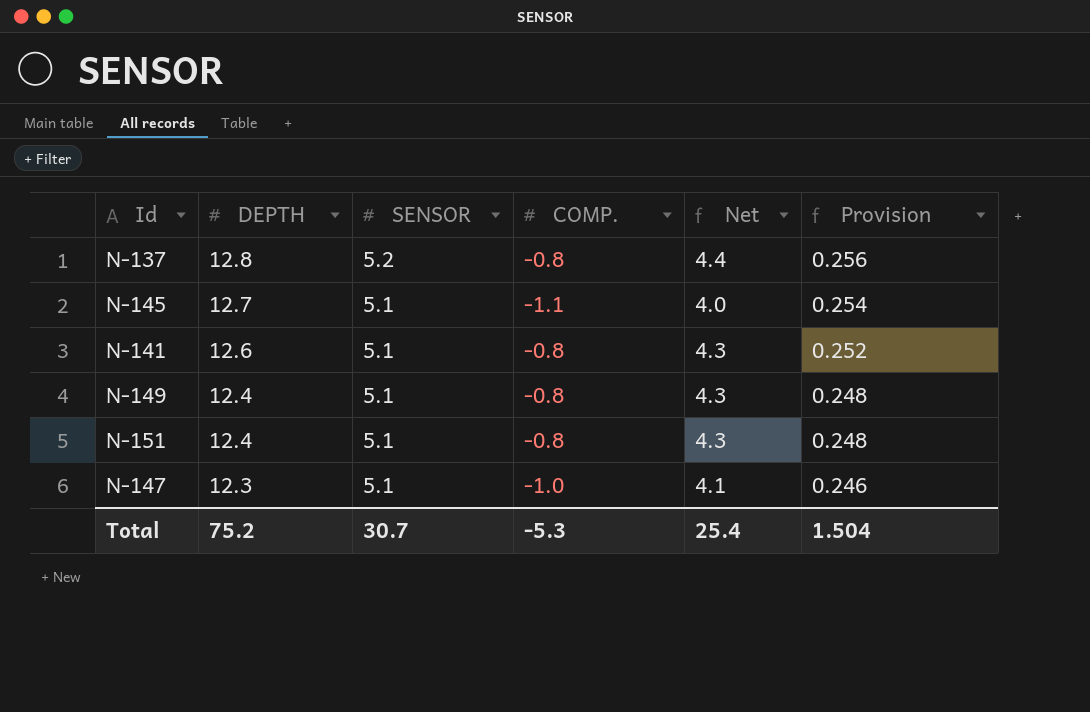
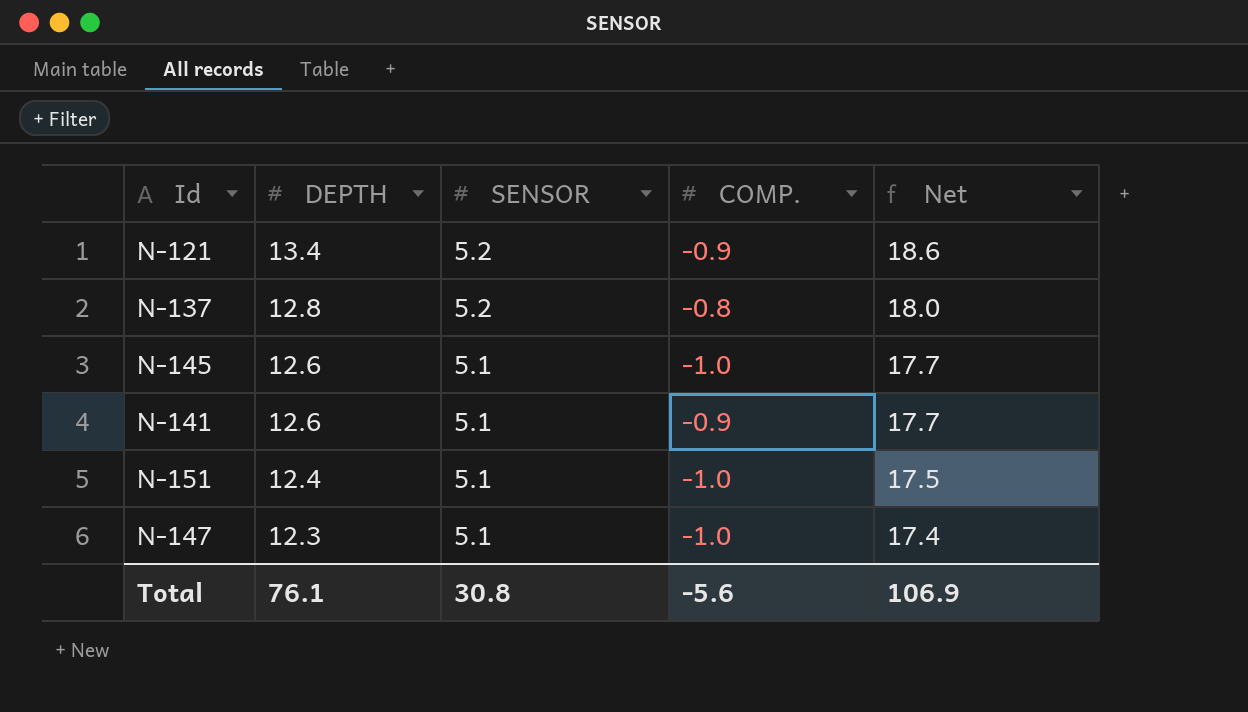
column Provision | formula: [DEPTH] * 0.02 -> none
column Net | formula: [SENSOR] + [COMP.] -> [DEPTH] + [SENSOR]
row N-149: 12.4 | 5.1 | -0.8 | 4.3 | 0.248 -> none
row N-121: none -> 13.4 | 5.2 | -0.9 | 18.6
N-145 | DEPTH: 12.7 -> 12.6
N-145 | COMP.: -1.1 -> -1.0
N-141 | COMP.: -0.8 -> -0.9
N-151 | COMP.: -0.8 -> -1.0
Total | DEPTH: 75.2 -> 76.1
Total | SENSOR: 30.7 -> 30.8
Total | COMP.: -5.3 -> -5.6
Total | Net: 25.4 -> 106.9

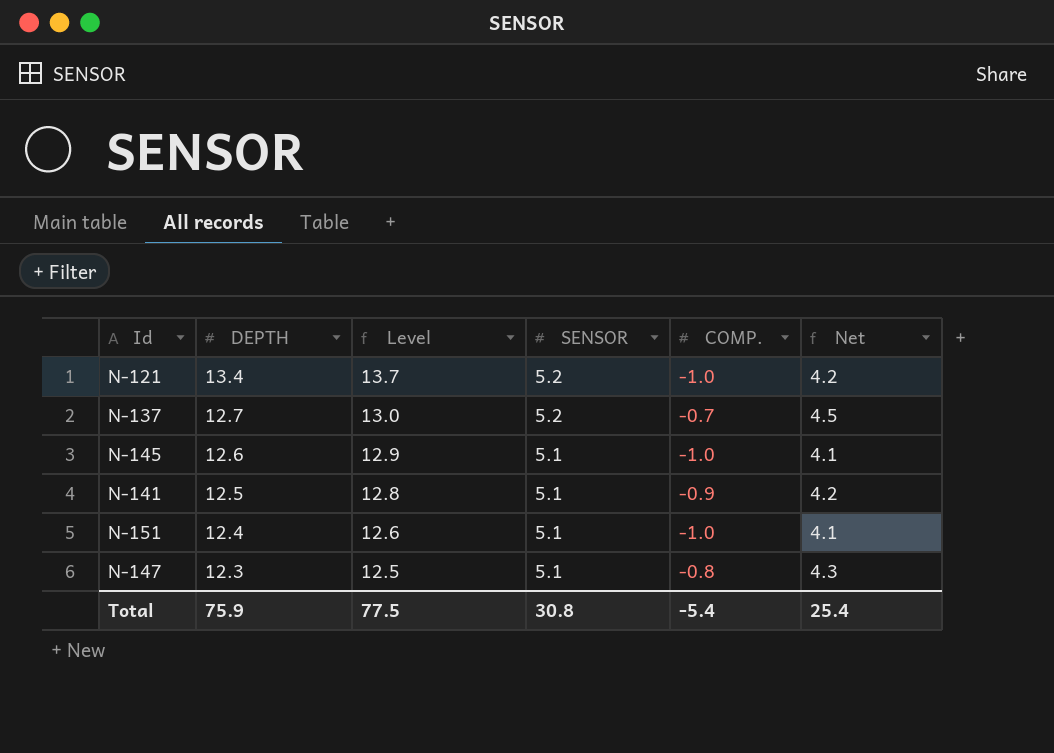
column Level | formula: none -> [DEPTH] * 1.02
column Net | formula: [DEPTH] + [SENSOR] -> [SENSOR] + [COMP.]
N-121 | COMP.: -0.9 -> -1.0
N-137 | DEPTH: 12.8 -> 12.7
N-137 | COMP.: -0.8 -> -0.7
N-141 | DEPTH: 12.6 -> 12.5
N-147 | COMP.: -1.0 -> -0.8
Total | DEPTH: 76.1 -> 75.9
Total | COMP.: -5.6 -> -5.4
Total | Net: 106.9 -> 25.4

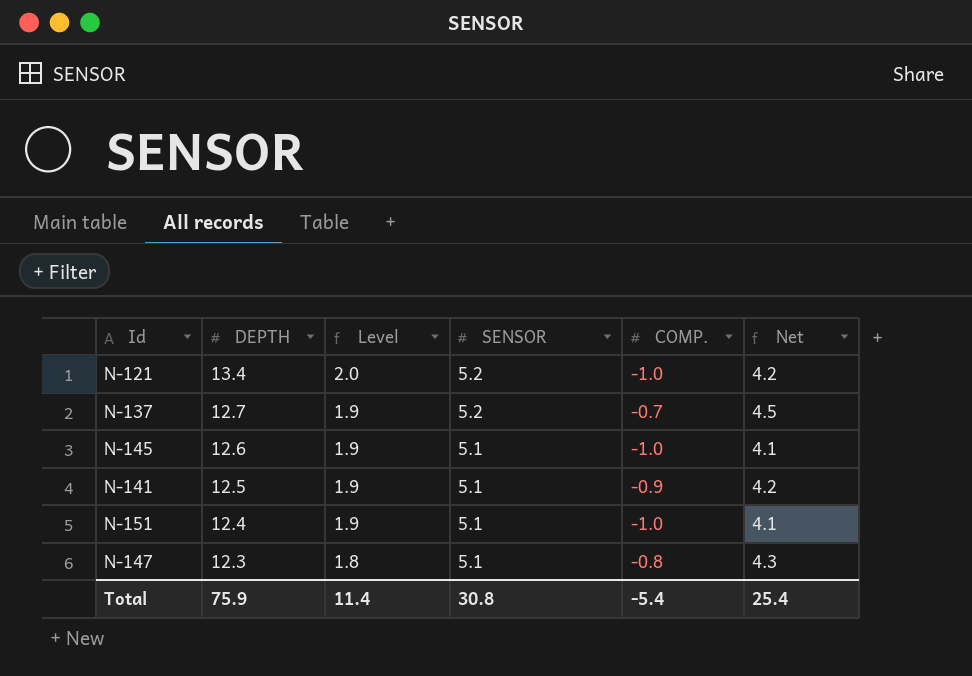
column Level | formula: [DEPTH] * 1.02 -> [DEPTH] * 0.15
Total | Level: 77.5 -> 11.4

